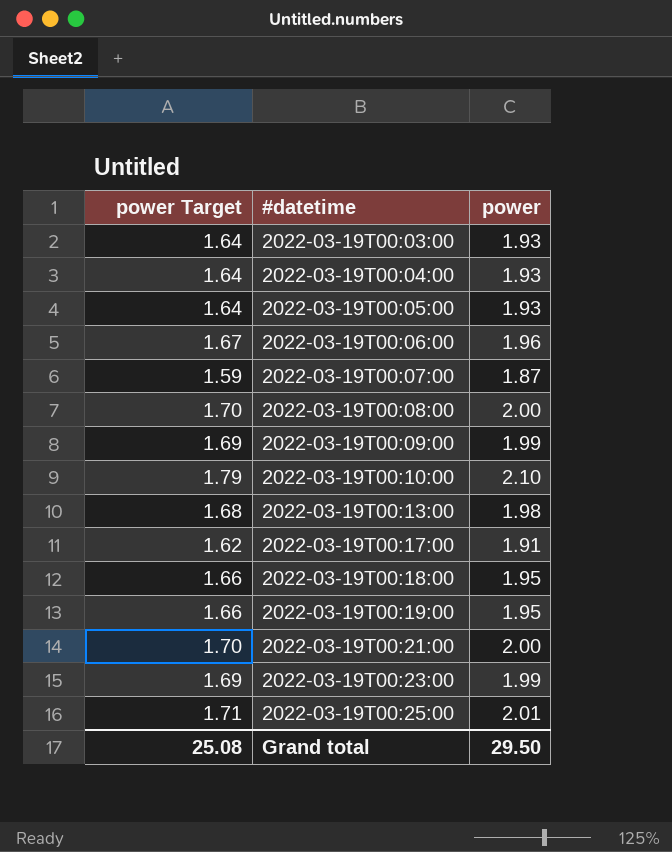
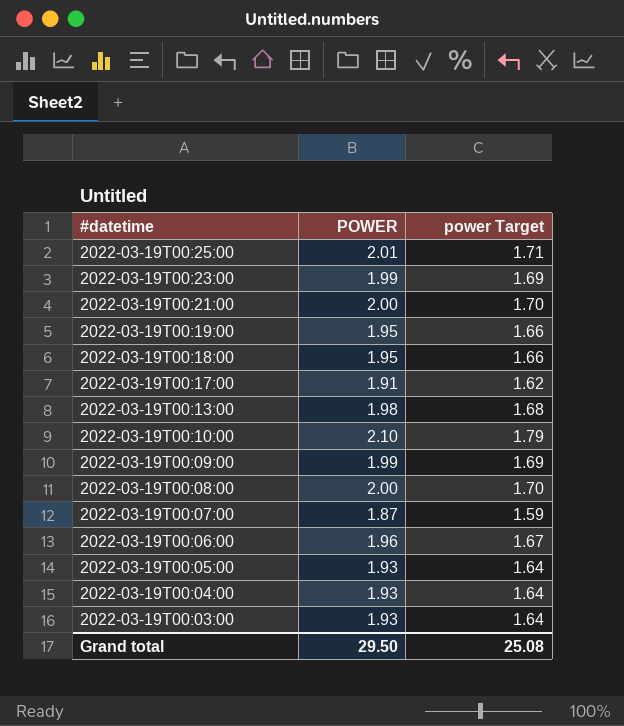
row order: #datetime ascending -> #datetime descending
column name: power -> POWER
column power Target | position: 1 -> 3

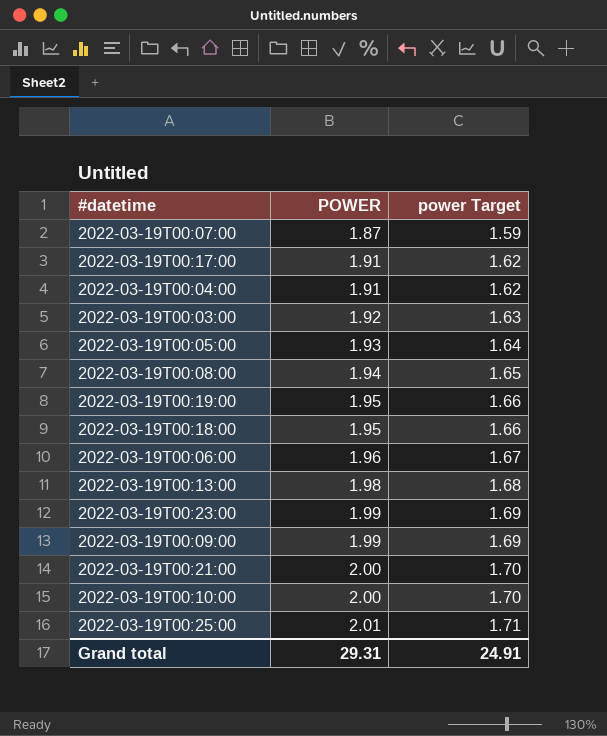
row order: #datetime descending -> POWER ascending
2022-03-19T00:04:00 | POWER: 1.93 -> 1.91
2022-03-19T00:04:00 | power Target: 1.64 -> 1.62
2022-03-19T00:03:00 | POWER: 1.93 -> 1.92
2022-03-19T00:03:00 | power Target: 1.64 -> 1.63
2022-03-19T00:08:00 | POWER: 2.00 -> 1.94
2022-03-19T00:08:00 | power Target: 1.70 -> 1.65
2022-03-19T00:10:00 | POWER: 2.10 -> 2.00
2022-03-19T00:10:00 | power Target: 1.79 -> 1.70
Grand total | POWER: 29.50 -> 29.31
Grand total | power Target: 25.08 -> 24.91

